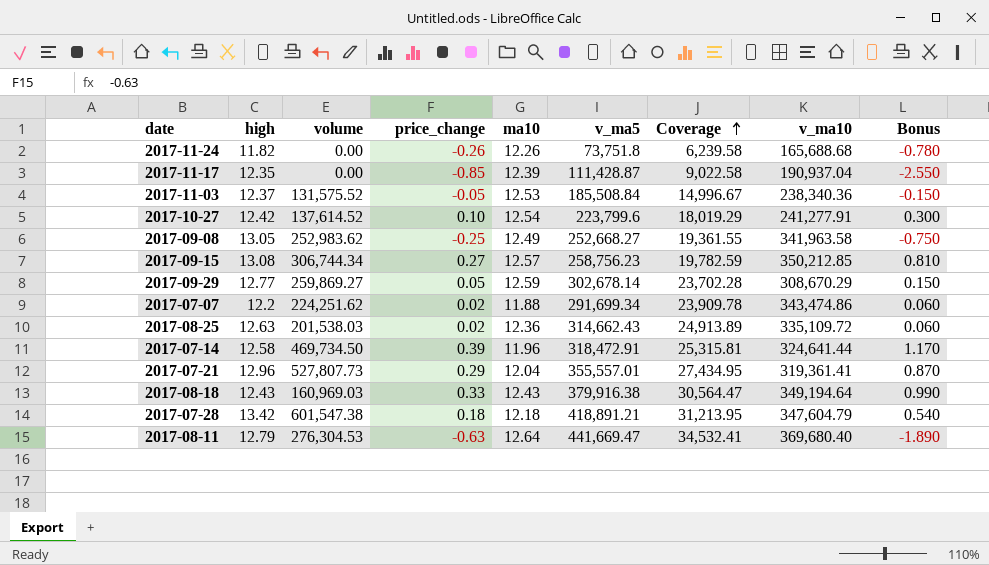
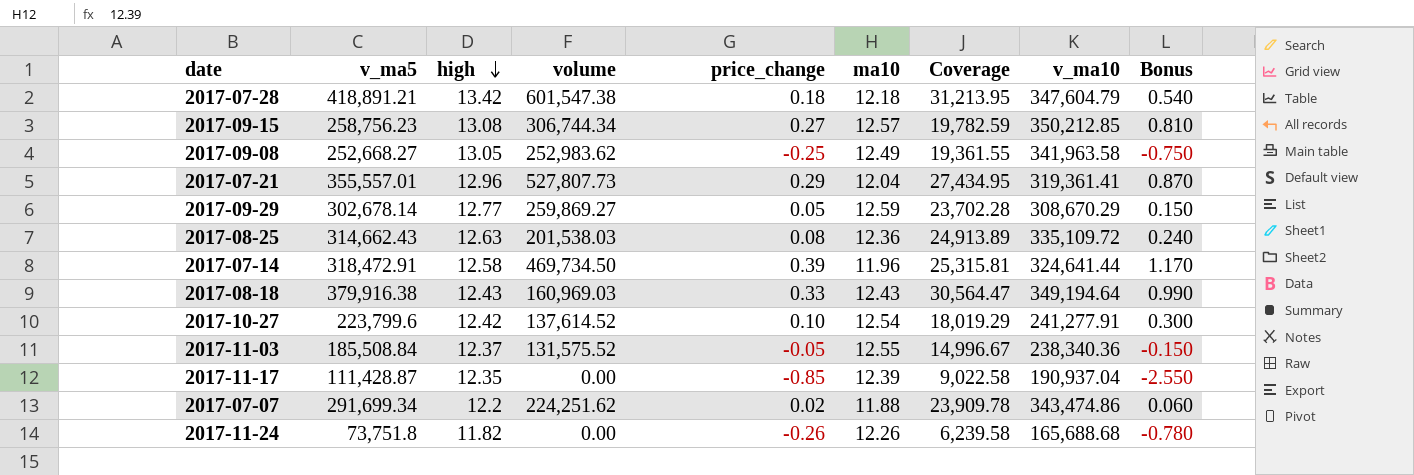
row order: Coverage ascending -> high descending
column v_ma5 | position: 6 -> 2
row 2017-08-11: 12.79 | 276,304.53 | -0.63 | 12.64 | 441,669.47 | 34,532.41 | 369,680.40 | -1.890 -> none
2017-08-25 | price_change: 0.02 -> 0.08
2017-08-25 | Bonus: 0.060 -> 0.240
2017-11-03 | ma10: 12.53 -> 12.55

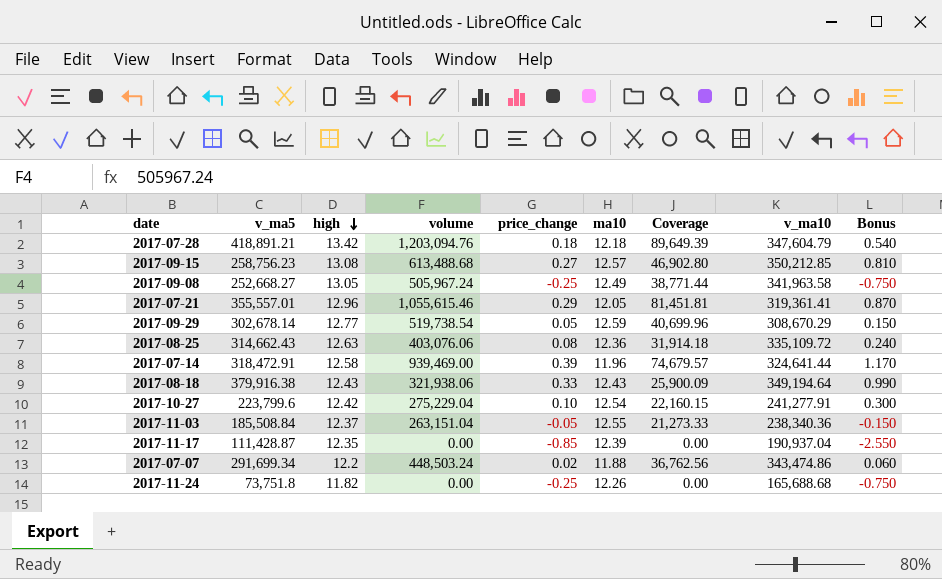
column Coverage | formula: [v_ma5] / [high] -> [volume] / [high]
2017-07-28 | volume: 601,547.38 -> 1,203,094.76
2017-09-15 | volume: 306,744.34 -> 613,488.68
2017-09-08 | volume: 252,983.62 -> 505,967.24
2017-07-21 | volume: 527,807.73 -> 1,055,615.46
2017-07-21 | ma10: 12.04 -> 12.05
2017-09-29 | volume: 259,869.27 -> 519,738.54
2017-08-25 | volume: 201,538.03 -> 403,076.06
2017-07-14 | volume: 469,734.50 -> 939,469.00
2017-08-18 | volume: 160,969.03 -> 321,938.06
2017-10-27 | volume: 137,614.52 -> 275,229.04
2017-11-03 | volume: 131,575.52 -> 263,151.04
2017-07-07 | volume: 224,251.62 -> 448,503.24
2017-11-24 | price_change: -0.26 -> -0.25
2017-11-24 | Bonus: -0.780 -> -0.750

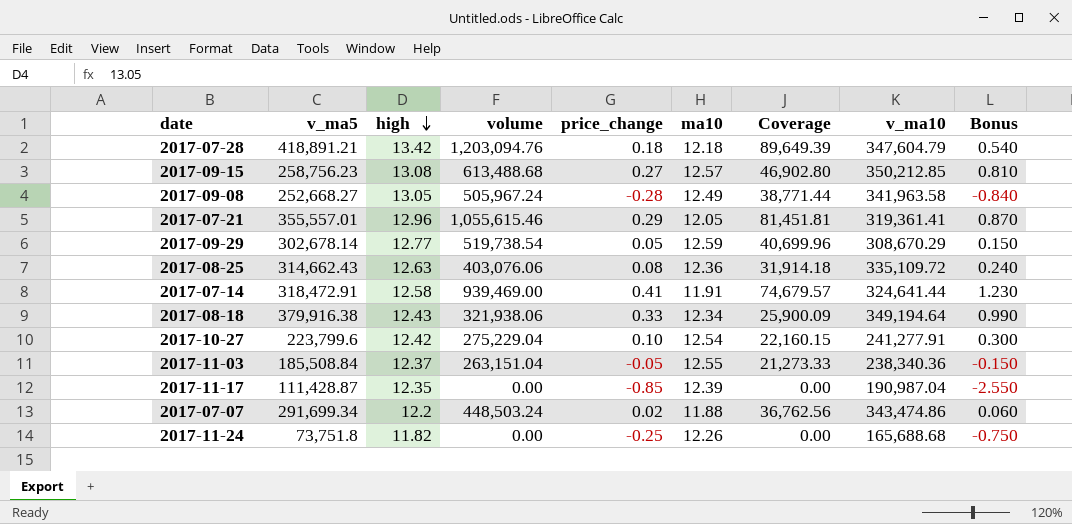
2017-09-08 | price_change: -0.25 -> -0.28
2017-09-08 | Bonus: -0.750 -> -0.840
2017-07-14 | price_change: 0.39 -> 0.41
2017-07-14 | ma10: 11.96 -> 11.91
2017-07-14 | Bonus: 1.170 -> 1.230
2017-08-18 | ma10: 12.43 -> 12.34
2017-11-17 | v_ma10: 190,937.04 -> 190,987.04

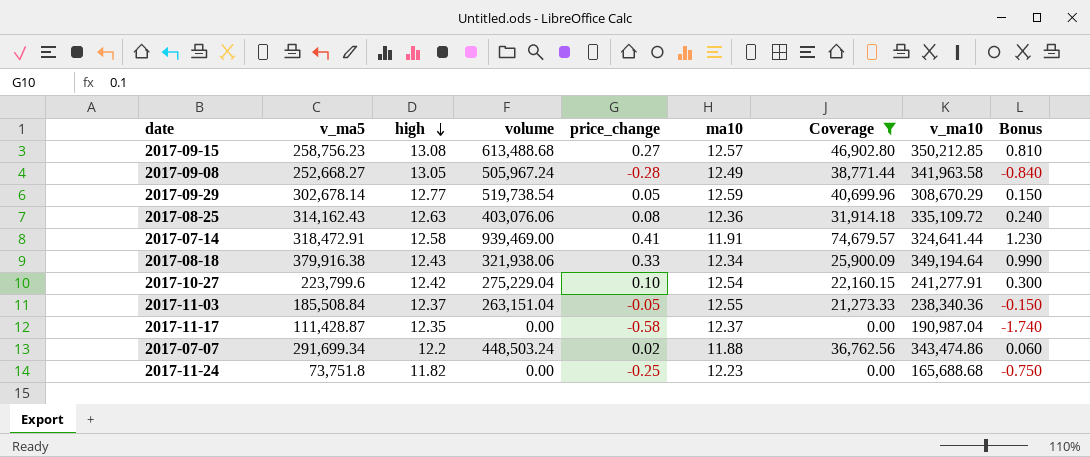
filter: none -> Coverage <= 74,679.57
2017-08-25 | v_ma5: 314,662.43 -> 314,162.43
2017-11-17 | price_change: -0.85 -> -0.58
2017-11-17 | ma10: 12.39 -> 12.37
2017-11-17 | Bonus: -2.550 -> -1.740
2017-11-24 | ma10: 12.26 -> 12.23

